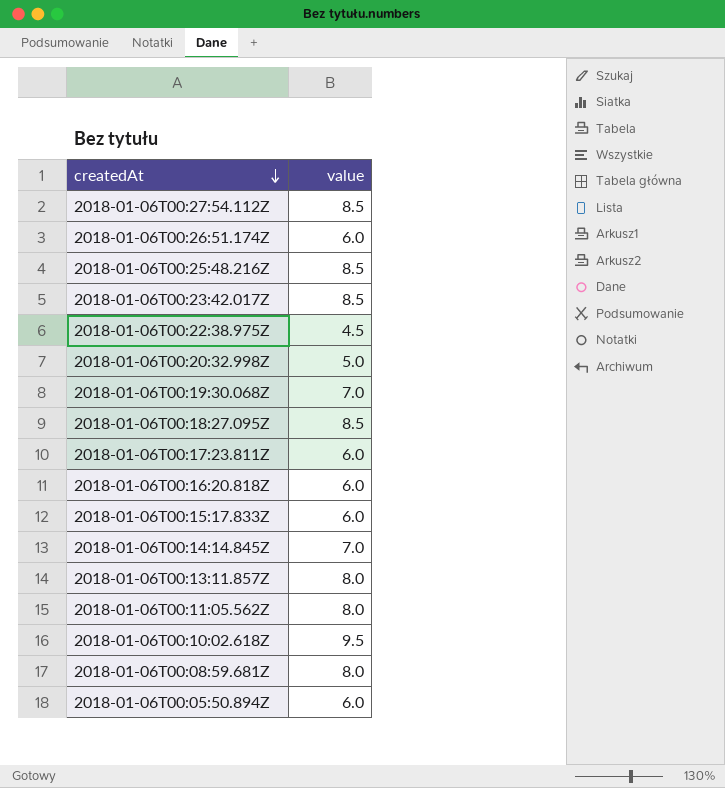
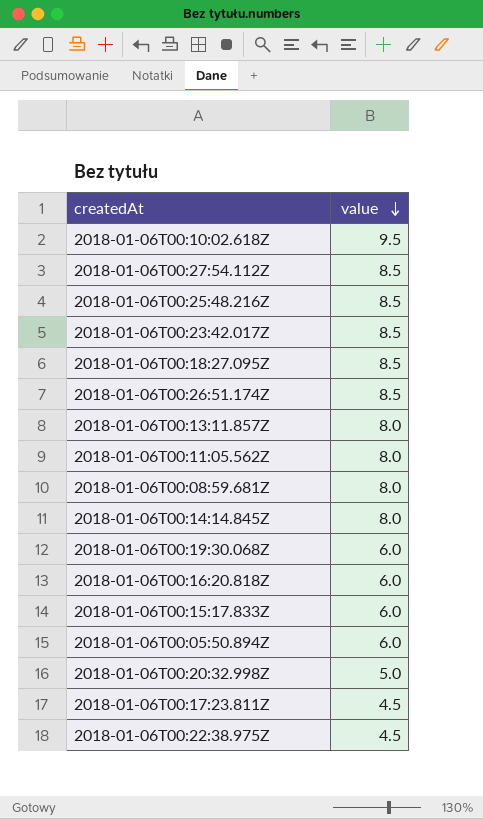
row order: createdAt descending -> value descending
2018-01-06T00:26:51.174Z | value: 6.0 -> 8.5
2018-01-06T00:14:14.845Z | value: 7.0 -> 8.0
2018-01-06T00:19:30.068Z | value: 7.0 -> 6.0
2018-01-06T00:17:23.811Z | value: 6.0 -> 4.5

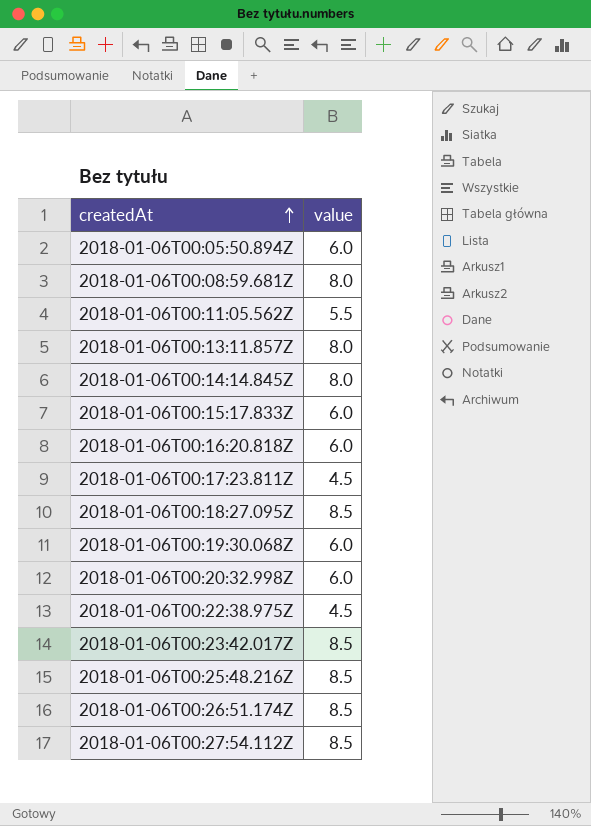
row order: value descending -> createdAt ascending
row 2018-01-06T00:10:02.618Z: 9.5 -> none
2018-01-06T00:11:05.562Z | value: 8.0 -> 5.5
2018-01-06T00:20:32.998Z | value: 5.0 -> 6.0

